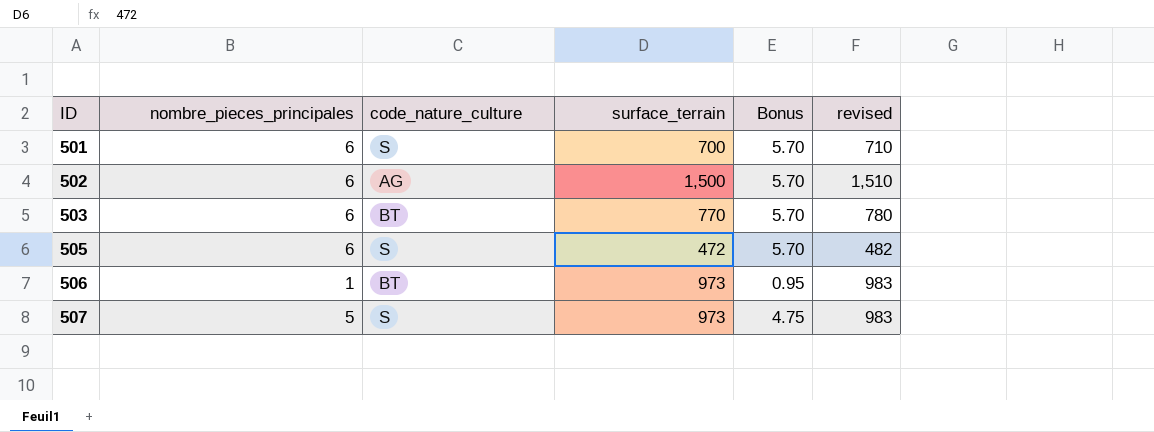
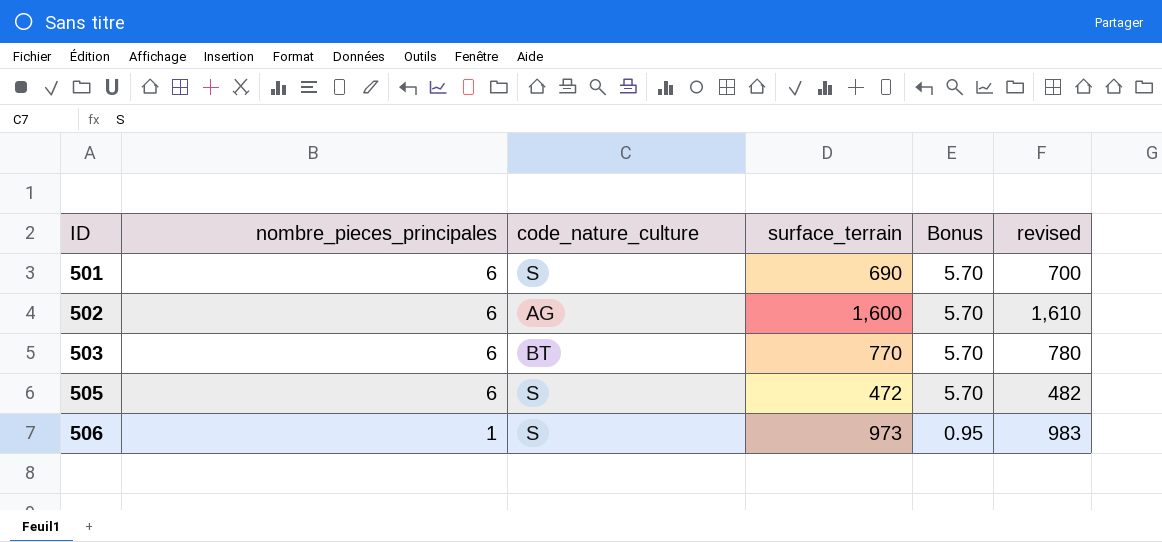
row 507: 5 | S | 973 | 4.75 | 983 -> none
501 | surface_terrain: 700 -> 690
501 | revised: 710 -> 700
502 | surface_terrain: 1,500 -> 1,600
502 | revised: 1,510 -> 1,610
506 | code_nature_culture: BT -> S

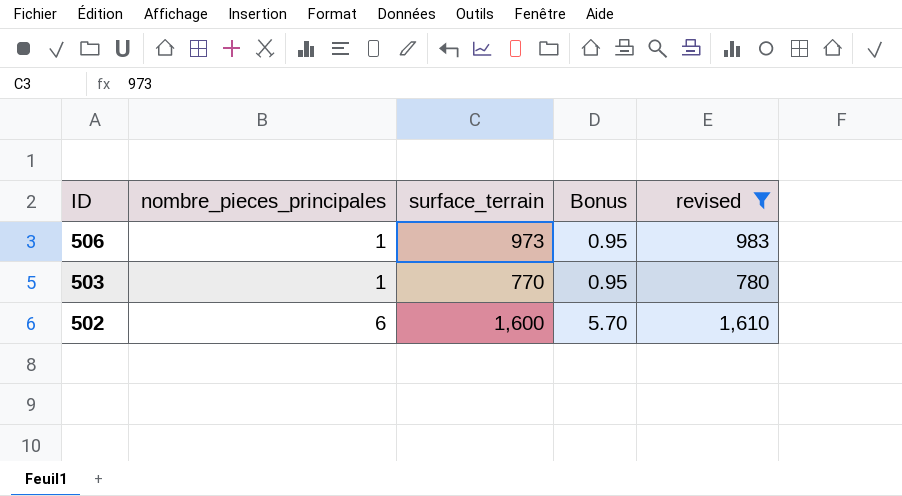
filter: none -> revised >= 780
row order: ID ascending -> ID descending
column code_nature_culture | position: 3 -> none
503 | nombre_pieces_principales: 6 -> 1
503 | Bonus: 5.70 -> 0.95

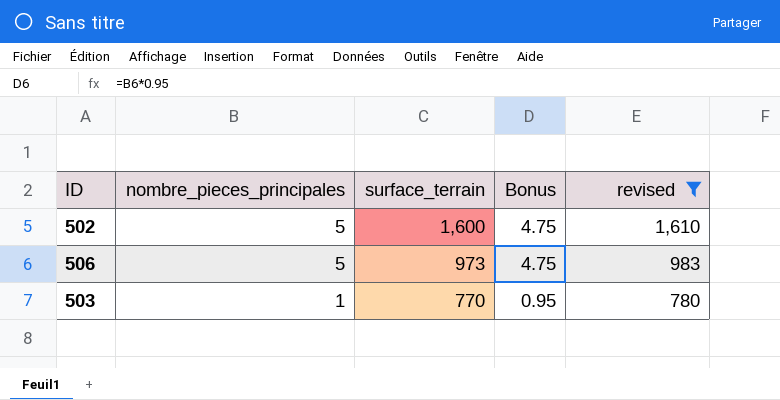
row order: ID descending -> nombre_pieces_principales descending
502 | nombre_pieces_principales: 6 -> 5
502 | Bonus: 5.70 -> 4.75
506 | nombre_pieces_principales: 1 -> 5
506 | Bonus: 0.95 -> 4.75

